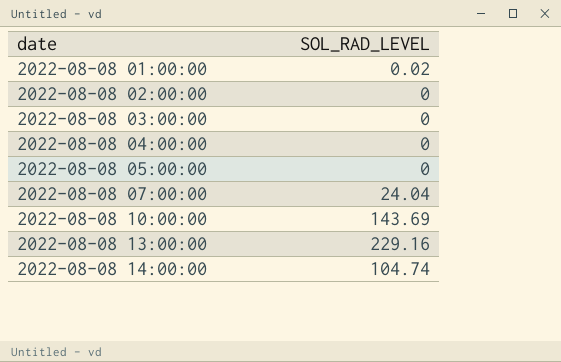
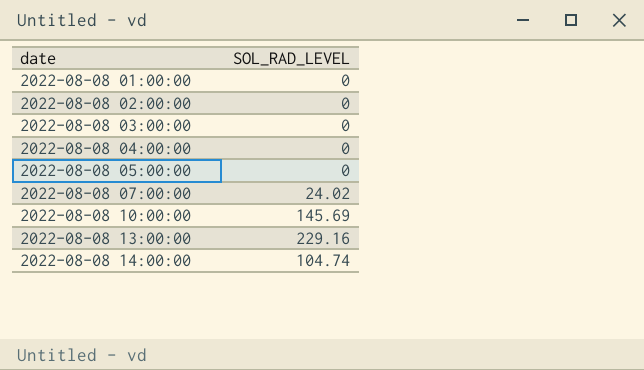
2022-08-08 01:00:00 | SOL_RAD_LEVEL: 0.02 -> 0
2022-08-08 07:00:00 | SOL_RAD_LEVEL: 24.04 -> 24.02
2022-08-08 10:00:00 | SOL_RAD_LEVEL: 143.69 -> 145.69

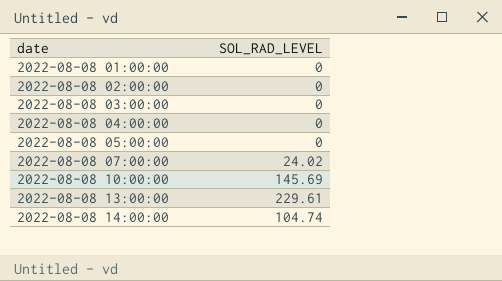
2022-08-08 13:00:00 | SOL_RAD_LEVEL: 229.16 -> 229.61

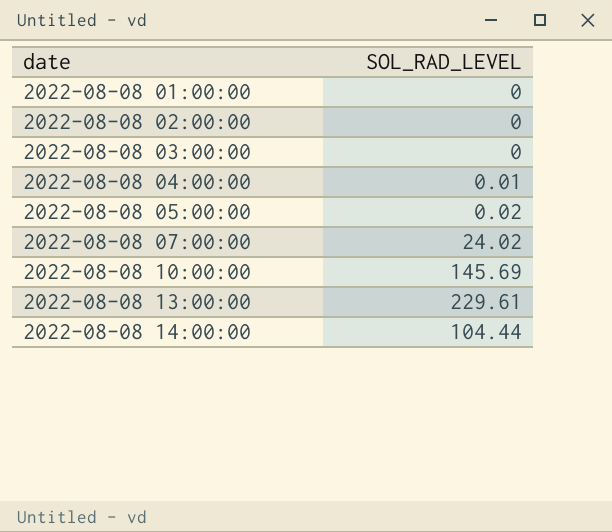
2022-08-08 04:00:00 | SOL_RAD_LEVEL: 0 -> 0.01
2022-08-08 05:00:00 | SOL_RAD_LEVEL: 0 -> 0.02
2022-08-08 14:00:00 | SOL_RAD_LEVEL: 104.74 -> 104.44

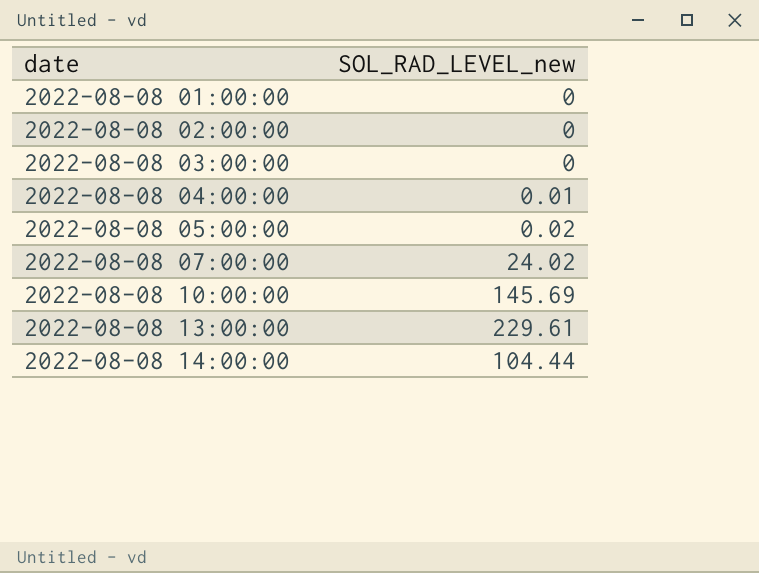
column name: SOL_RAD_LEVEL -> SOL_RAD_LEVEL_new

